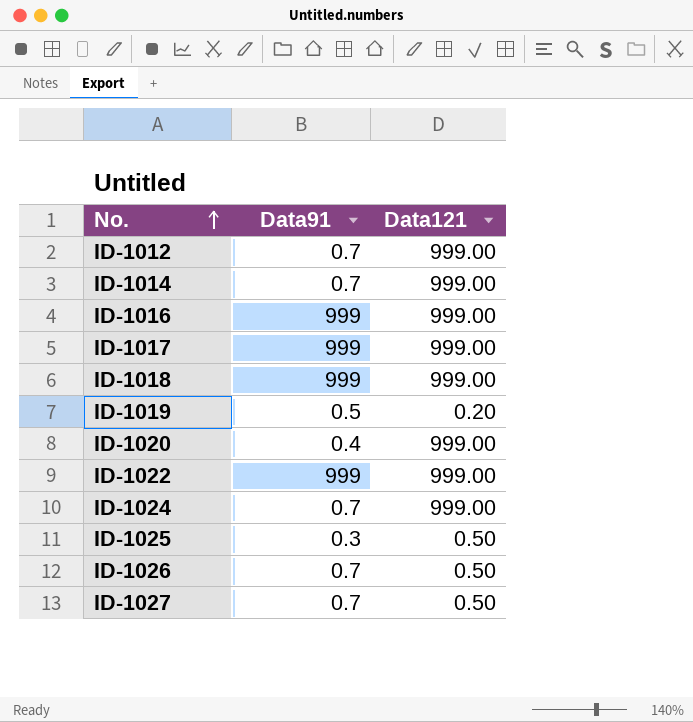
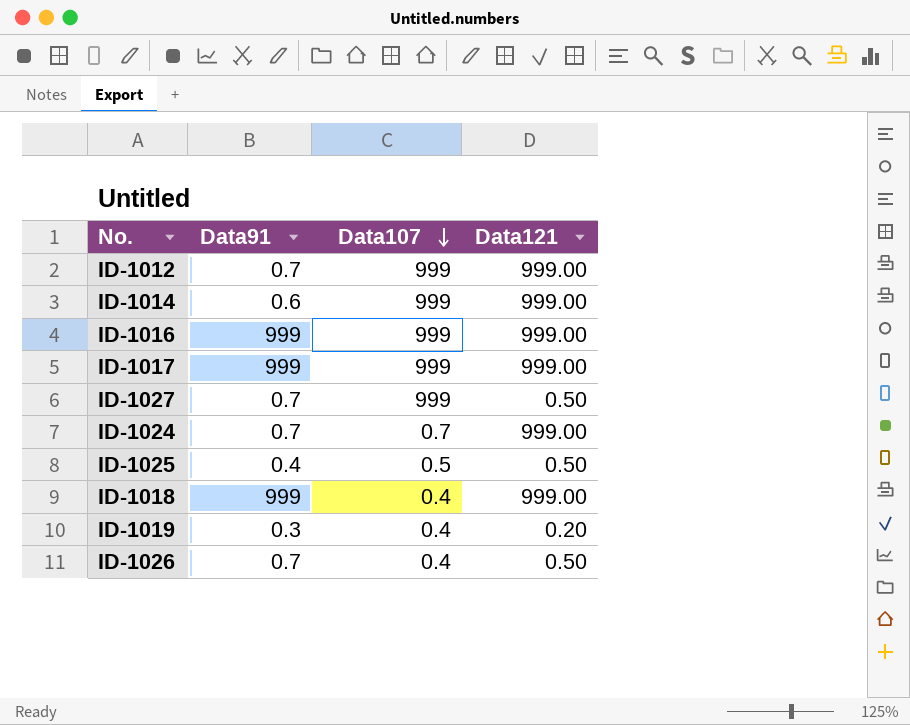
row order: No. ascending -> Data107 descending
column Data107 | position: none -> 3
row ID-1020: 0.4 | 999.00 -> none
row ID-1022: 999 | 999.00 -> none
ID-1014 | Data91: 0.7 -> 0.6
ID-1025 | Data91: 0.3 -> 0.4
ID-1019 | Data91: 0.5 -> 0.3

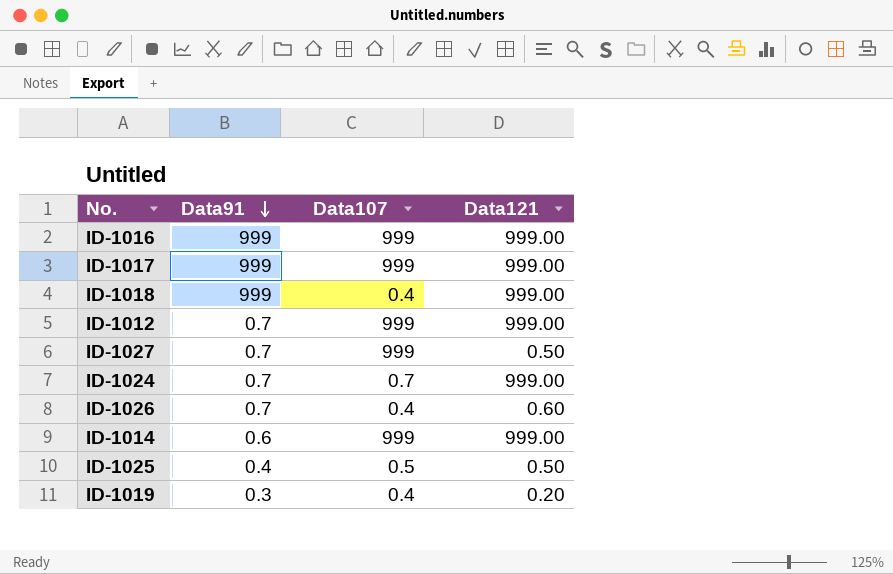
row order: Data107 descending -> Data91 descending
ID-1026 | Data121: 0.50 -> 0.60

